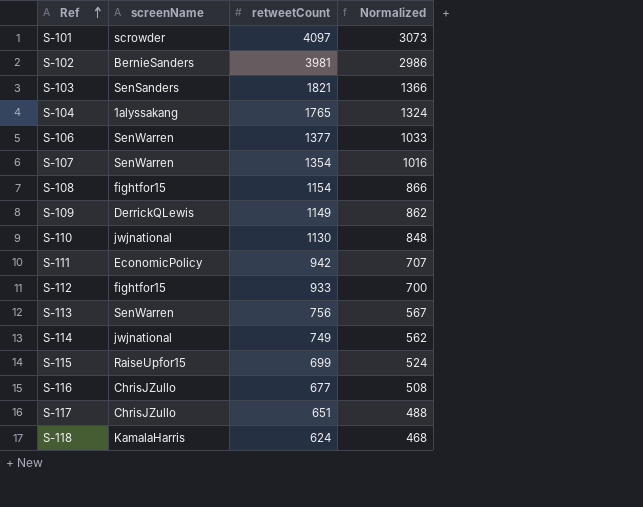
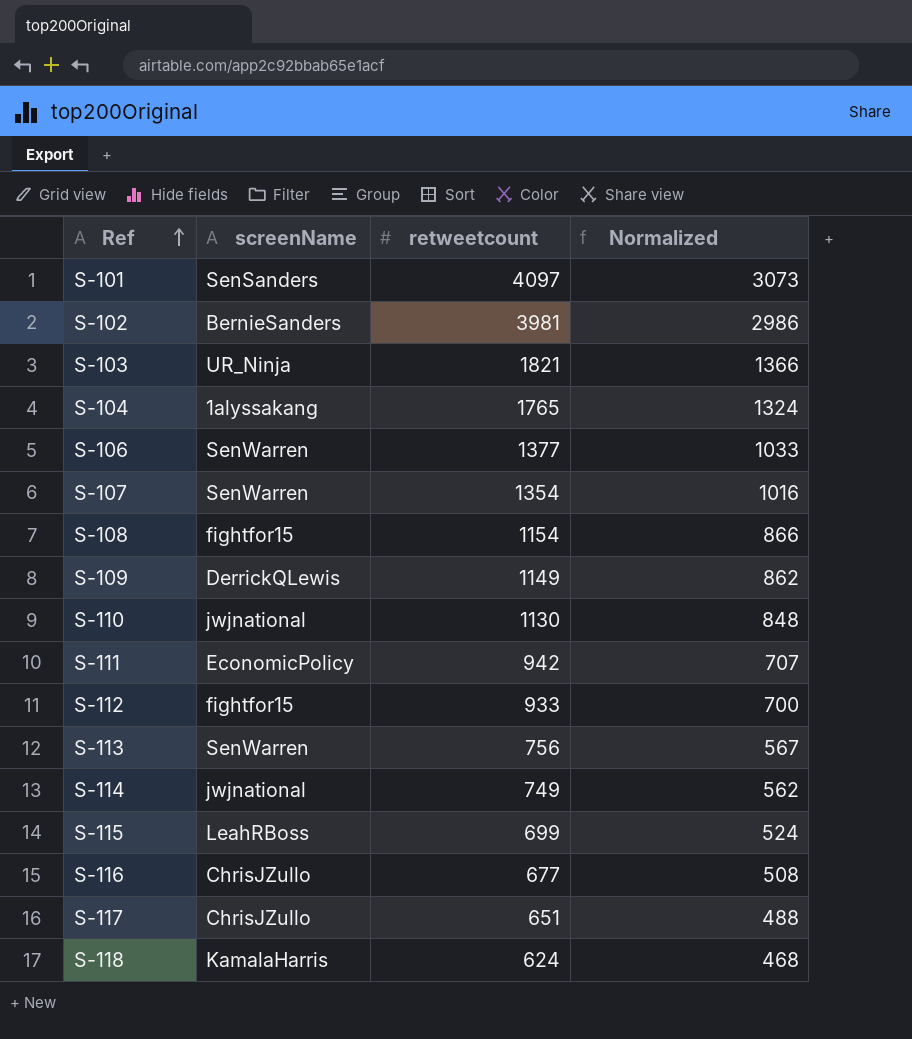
column name: retweetCount -> retweetcount
S-101 | screenName: scrowder -> SenSanders
S-103 | screenName: SenSanders -> UR_Ninja
S-115 | screenName: RaiseUpfor15 -> LeahRBoss

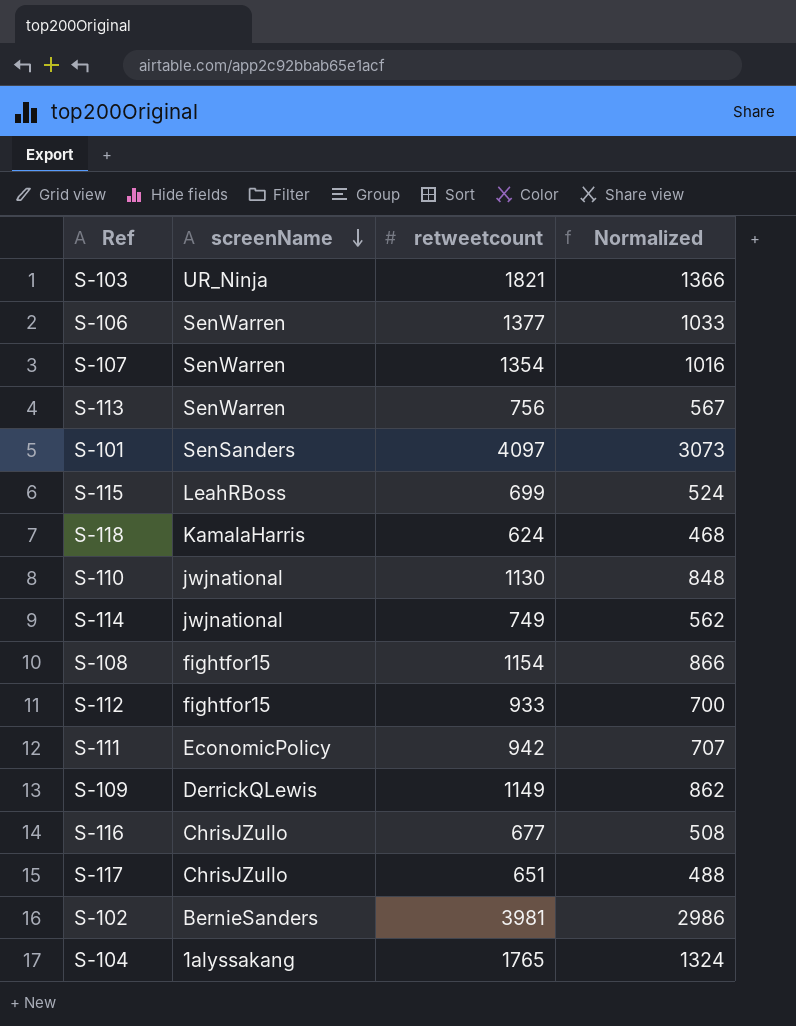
row order: Ref ascending -> screenName descending

